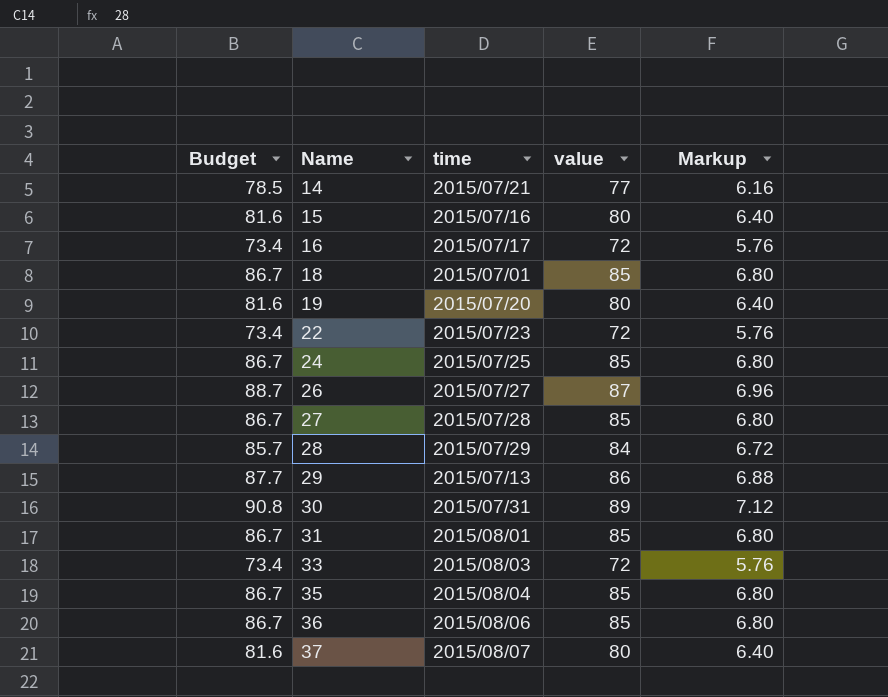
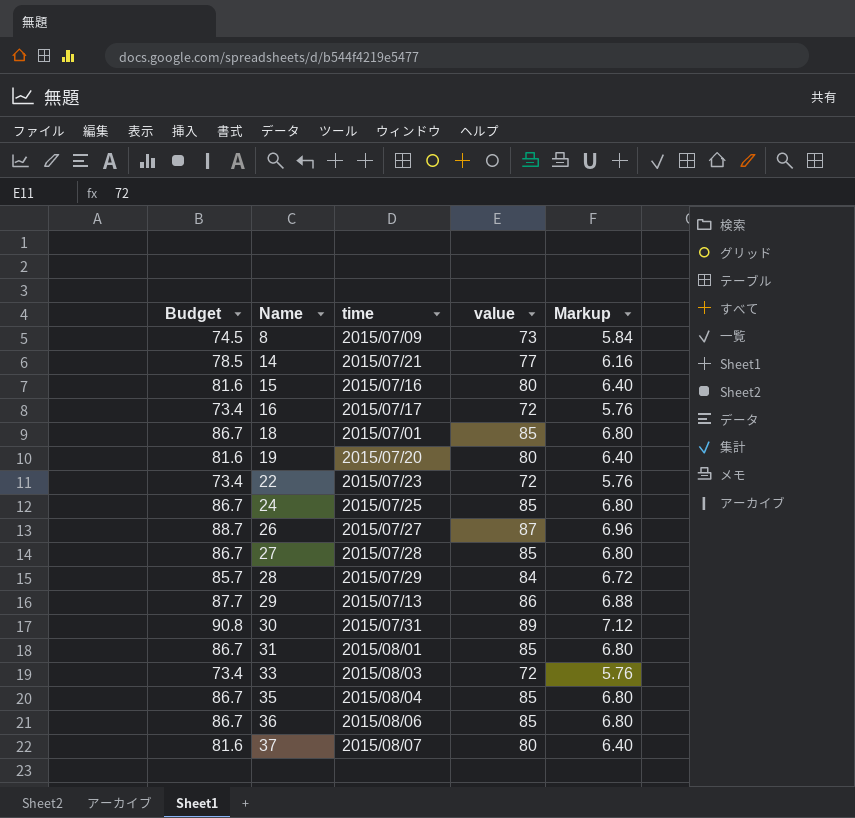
row 8: none -> 74.5 | 2015/07/09 | 73 | 5.84

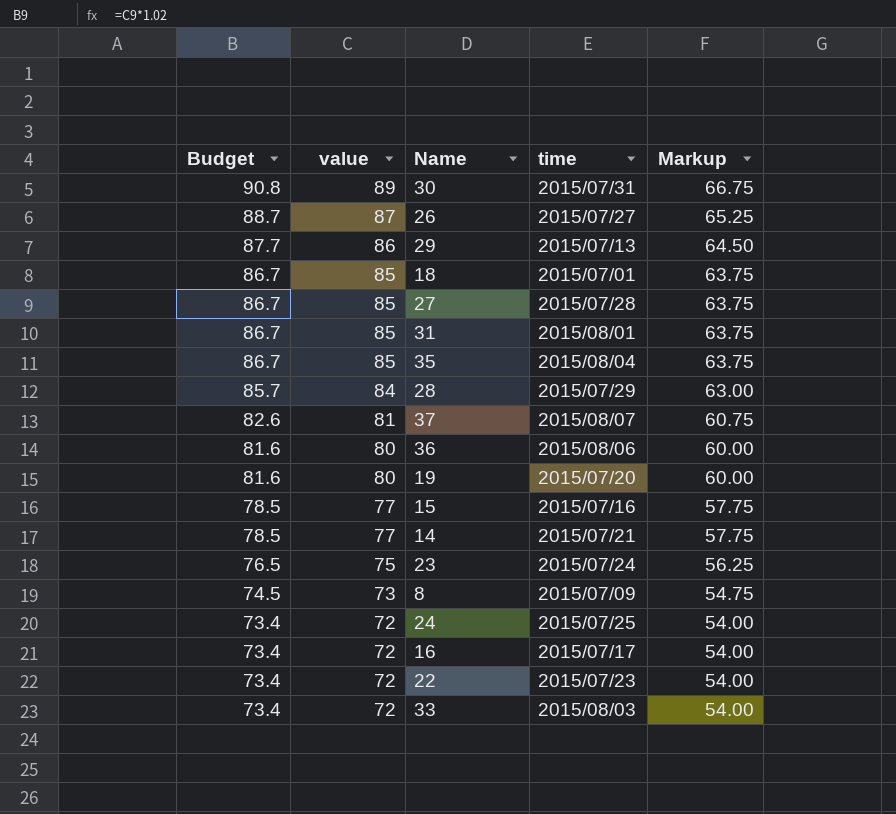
row order: Name ascending -> Budget descending
column value | position: 4 -> 2
column Markup | formula: [value] * 0.08 -> [value] * 0.75
37 | Budget: 81.6 -> 82.6
37 | value: 80 -> 81
36 | Budget: 86.7 -> 81.6
36 | value: 85 -> 80
15 | Budget: 81.6 -> 78.5
15 | value: 80 -> 77
row 23: none -> 76.5 | 75 | 2015/07/24 | 56.25
24 | Budget: 86.7 -> 73.4
24 | value: 85 -> 72

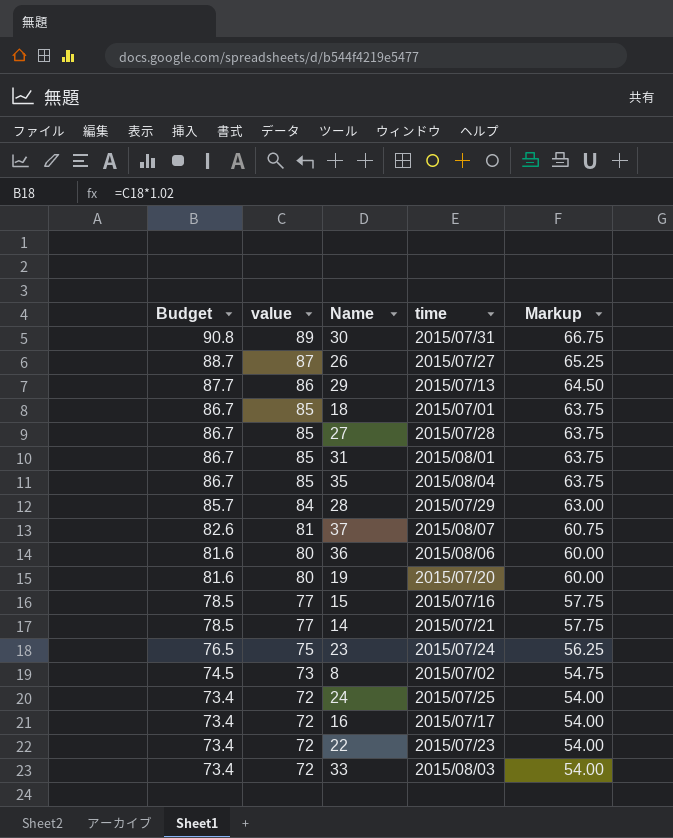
8 | time: 2015/07/09 -> 2015/07/02

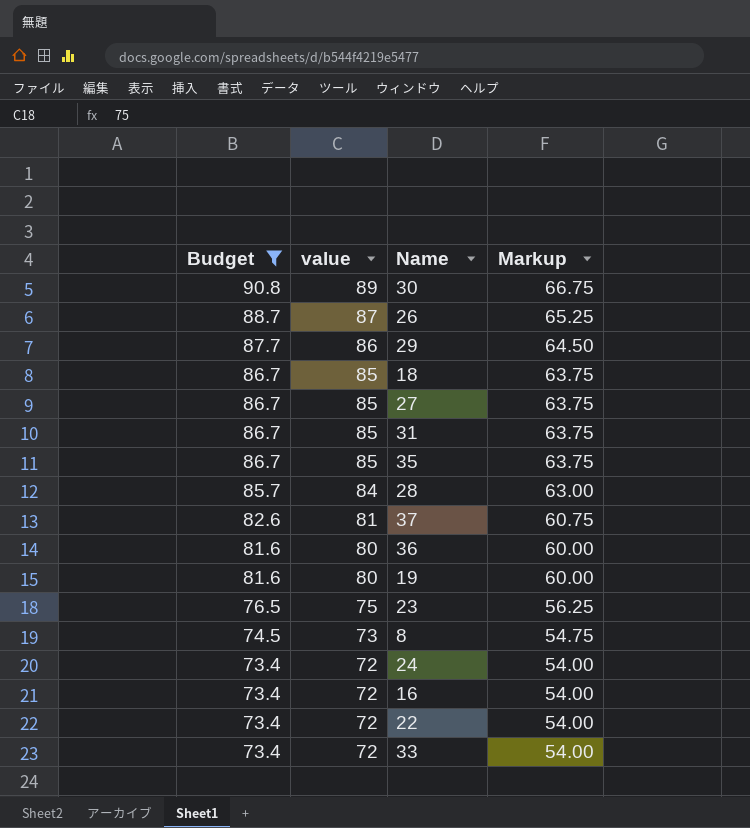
filter: none -> Budget != 78.5
column time | position: 4 -> none

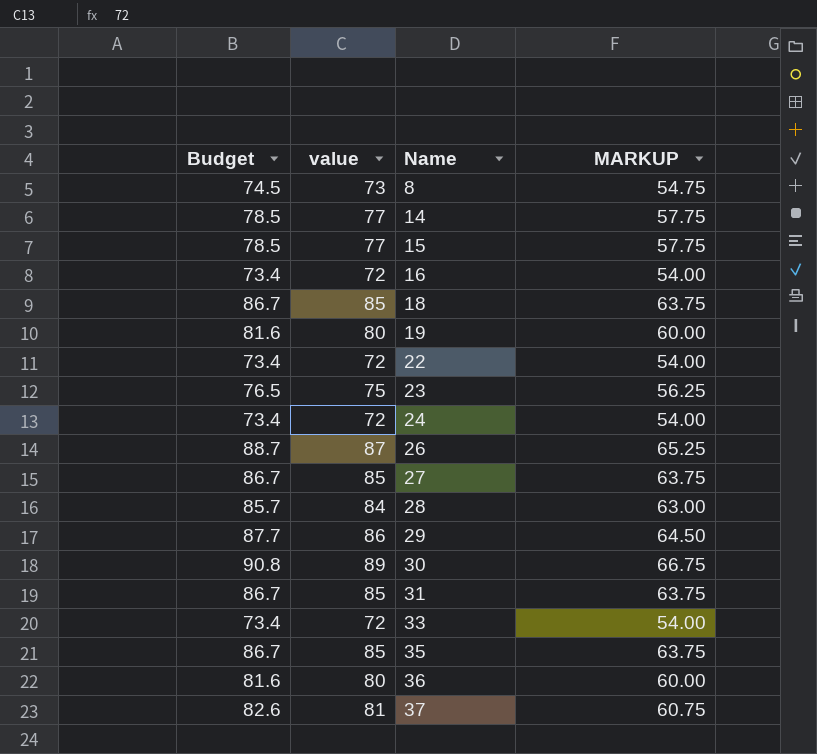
filter: Budget != 78.5 -> none
row order: Budget descending -> Name ascending
column name: Markup -> MARKUP

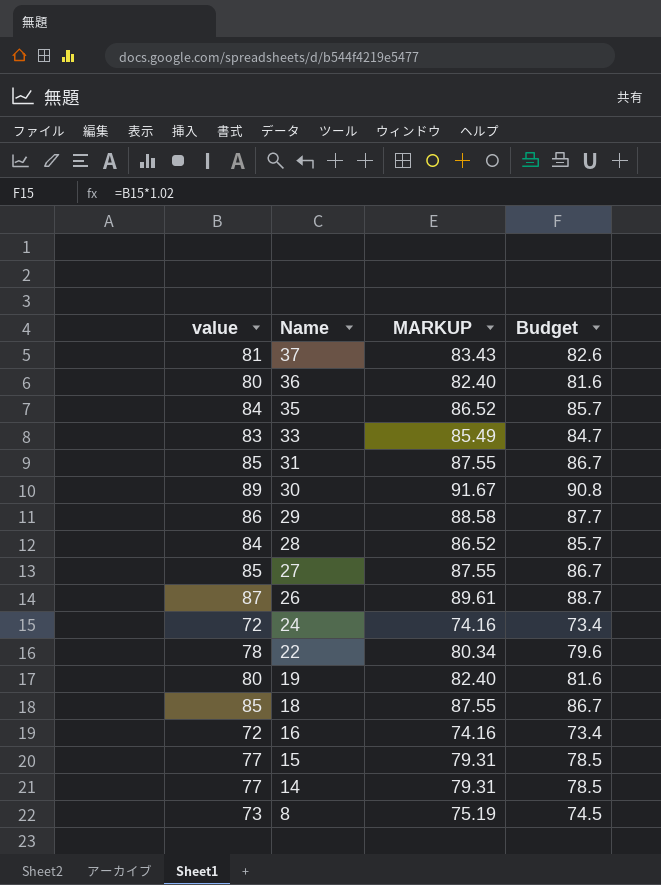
row order: Name ascending -> Name descending
column MARKUP | formula: [value] * 0.75 -> [value] * 1.03
column Budget | position: 1 -> 4
row 23: 76.5 | 75 | 56.25 -> none
35 | value: 85 -> 84
35 | Budget: 86.7 -> 85.7
33 | value: 72 -> 83
33 | Budget: 73.4 -> 84.7
22 | value: 72 -> 78
22 | Budget: 73.4 -> 79.6

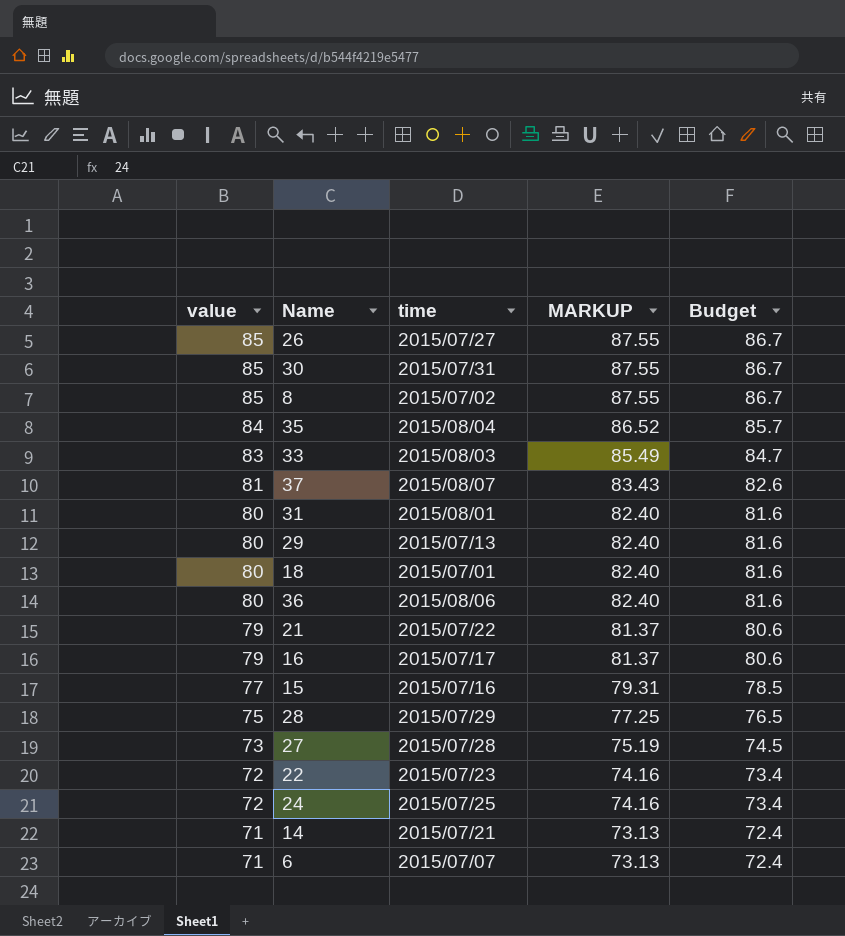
row order: Name descending -> value descending
column time | position: none -> 3
row 19: 80 | 82.40 | 81.6 -> none
26 | value: 87 -> 85
26 | MARKUP: 89.61 -> 87.55
26 | Budget: 88.7 -> 86.7
30 | value: 89 -> 85
30 | MARKUP: 91.67 -> 87.55
30 | Budget: 90.8 -> 86.7
8 | value: 73 -> 85
8 | MARKUP: 75.19 -> 87.55
8 | Budget: 74.5 -> 86.7
31 | value: 85 -> 80
31 | MARKUP: 87.55 -> 82.40
31 | Budget: 86.7 -> 81.6
29 | value: 86 -> 80
29 | MARKUP: 88.58 -> 82.40
29 | Budget: 87.7 -> 81.6
18 | value: 85 -> 80
18 | MARKUP: 87.55 -> 82.40
18 | Budget: 86.7 -> 81.6
row 21: none -> 79 | 2015/07/22 | 81.37 | 80.6
16 | value: 72 -> 79
16 | MARKUP: 74.16 -> 81.37
16 | Budget: 73.4 -> 80.6
28 | value: 84 -> 75
28 | MARKUP: 86.52 -> 77.25
28 | Budget: 85.7 -> 76.5
27 | value: 85 -> 73
27 | MARKUP: 87.55 -> 75.19
27 | Budget: 86.7 -> 74.5
22 | value: 78 -> 72
22 | MARKUP: 80.34 -> 74.16
22 | Budget: 79.6 -> 73.4
14 | value: 77 -> 71
14 | MARKUP: 79.31 -> 73.13
14 | Budget: 78.5 -> 72.4
row 6: none -> 71 | 2015/07/07 | 73.13 | 72.4

